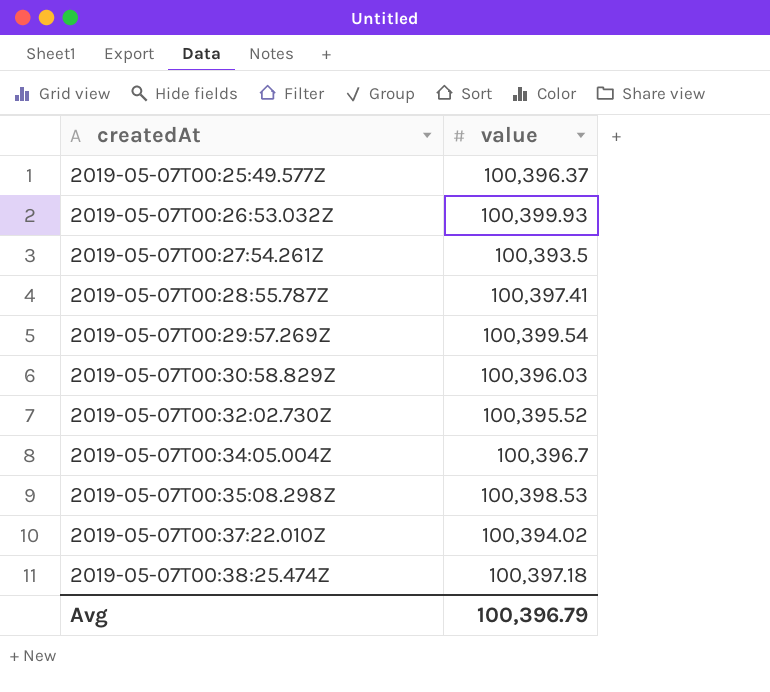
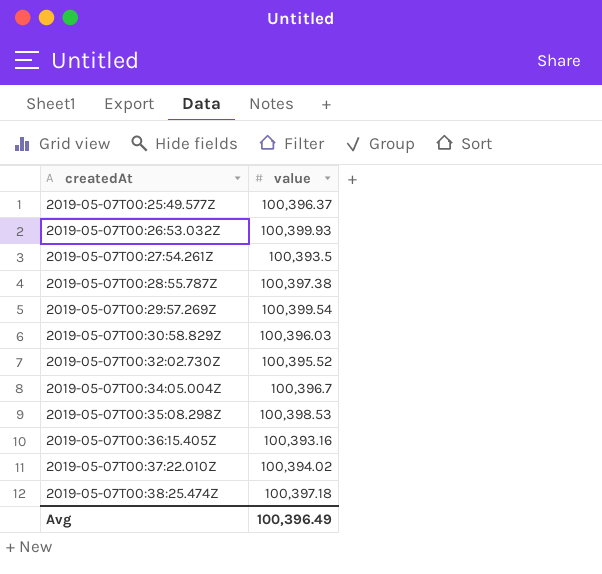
2019-05-07T00:28:55.787Z | value: 100,397.41 -> 100,397.38
row 2019-05-07T00:36:15.405Z: none -> 100,393.16
Avg | value: 100,396.79 -> 100,396.49

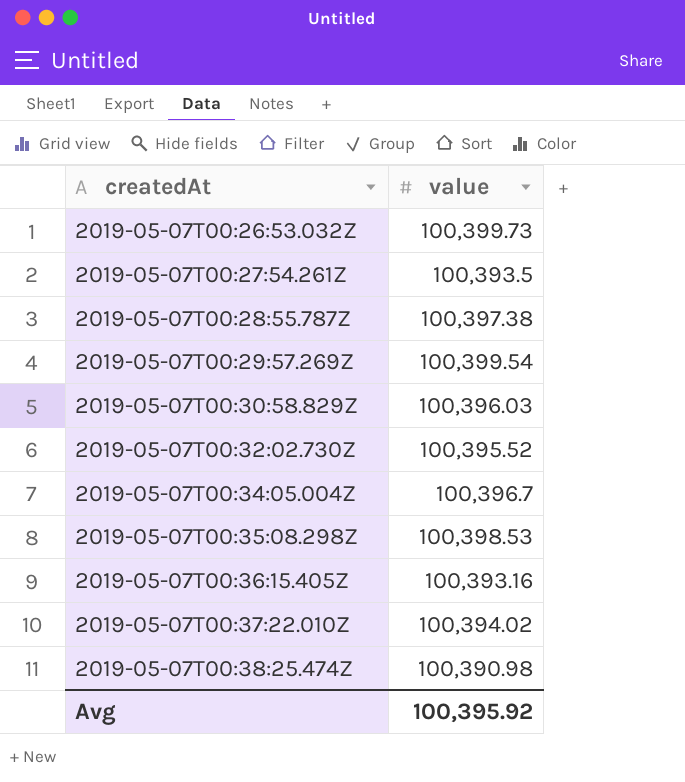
row 2019-05-07T00:25:49.577Z: 100,396.37 -> none
2019-05-07T00:26:53.032Z | value: 100,399.93 -> 100,399.73
2019-05-07T00:38:25.474Z | value: 100,397.18 -> 100,390.98
Avg | value: 100,396.49 -> 100,395.92

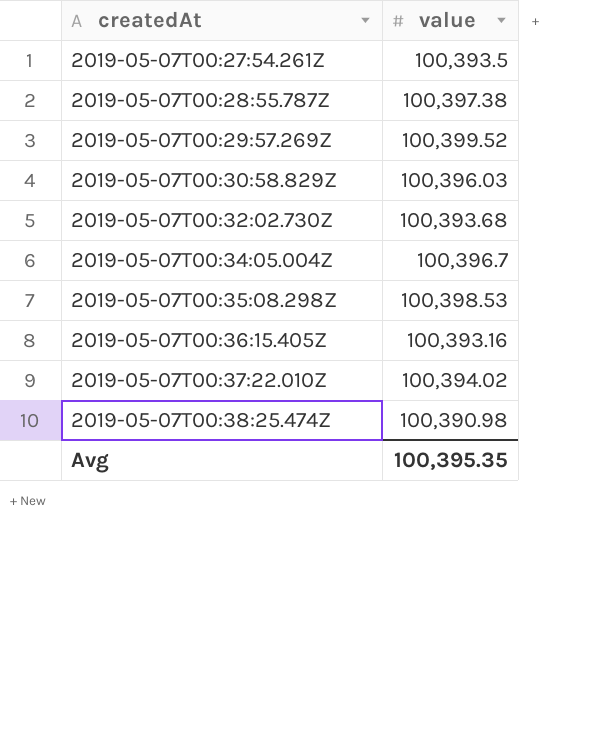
row 2019-05-07T00:26:53.032Z: 100,399.73 -> none
2019-05-07T00:29:57.269Z | value: 100,399.54 -> 100,399.52
2019-05-07T00:32:02.730Z | value: 100,395.52 -> 100,393.68
Avg | value: 100,395.92 -> 100,395.35

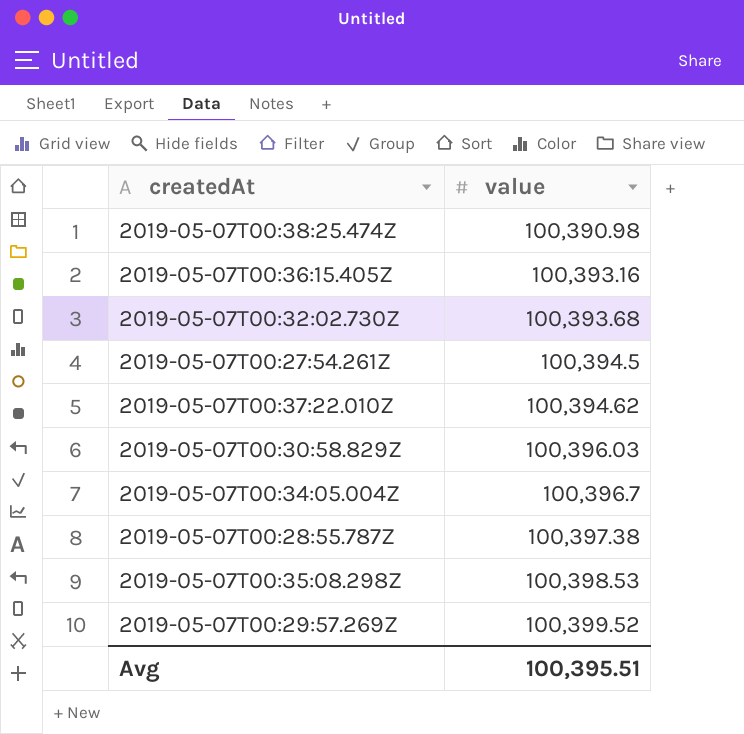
row order: createdAt ascending -> value ascending
2019-05-07T00:27:54.261Z | value: 100,393.5 -> 100,394.5
2019-05-07T00:37:22.010Z | value: 100,394.02 -> 100,394.62
Avg | value: 100,395.35 -> 100,395.51

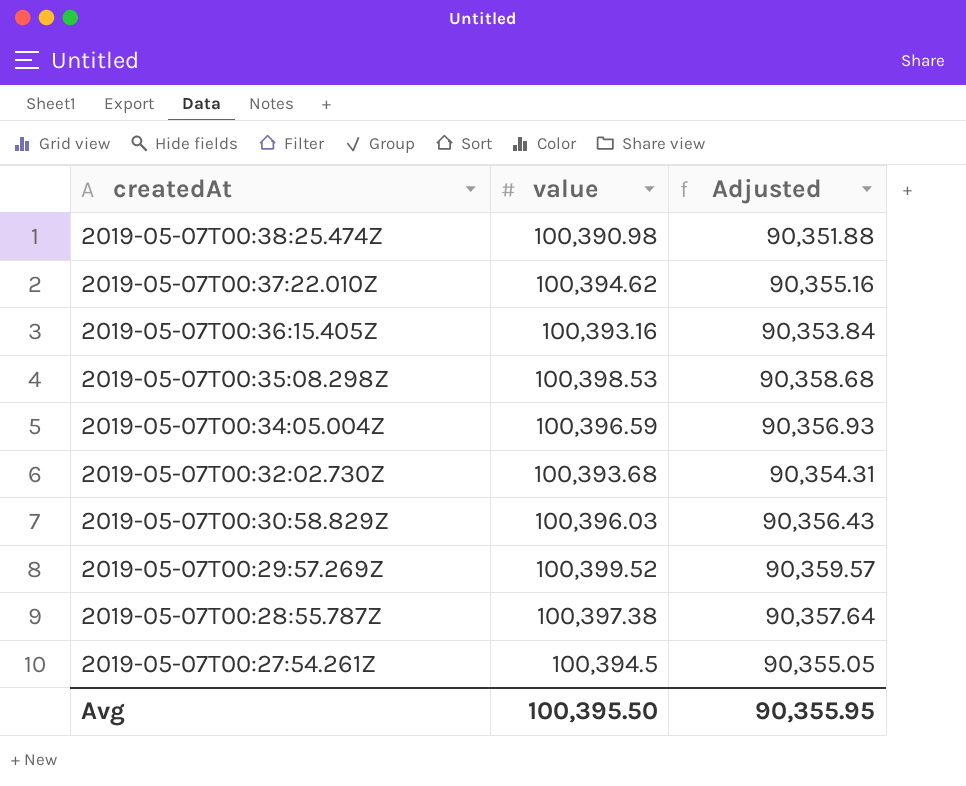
row order: value ascending -> createdAt descending
column Adjusted | formula: none -> [value] * 0.9
2019-05-07T00:34:05.004Z | value: 100,396.7 -> 100,396.59
Avg | value: 100,395.51 -> 100,395.50

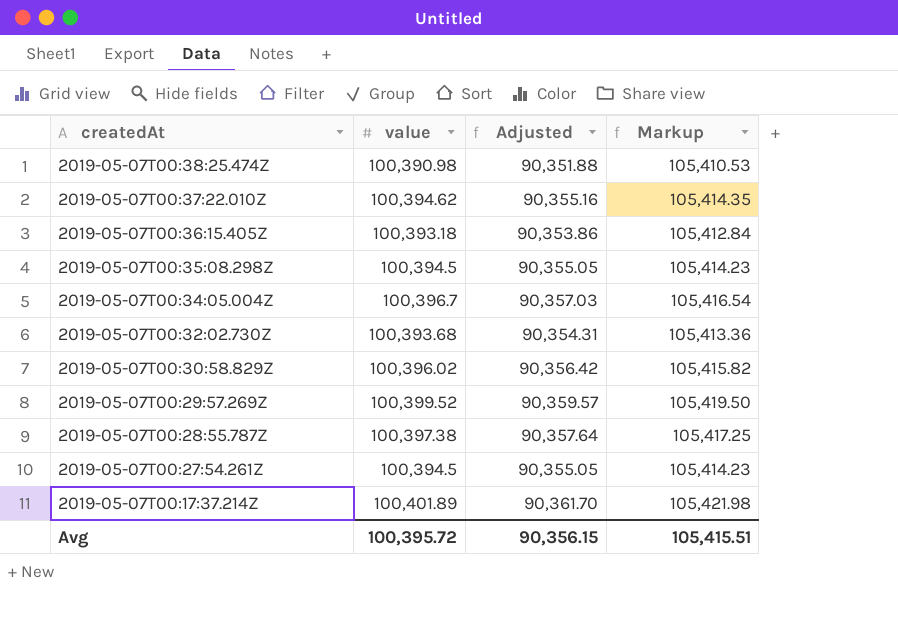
column Markup | formula: none -> [value] * 1.05
2019-05-07T00:36:15.405Z | value: 100,393.16 -> 100,393.18
2019-05-07T00:36:15.405Z | Adjusted: 90,353.84 -> 90,353.86
2019-05-07T00:35:08.298Z | value: 100,398.53 -> 100,394.5
2019-05-07T00:35:08.298Z | Adjusted: 90,358.68 -> 90,355.05
2019-05-07T00:34:05.004Z | value: 100,396.59 -> 100,396.7
2019-05-07T00:34:05.004Z | Adjusted: 90,356.93 -> 90,357.03
2019-05-07T00:30:58.829Z | value: 100,396.03 -> 100,396.02
2019-05-07T00:30:58.829Z | Adjusted: 90,356.43 -> 90,356.42
row 2019-05-07T00:17:37.214Z: none -> 100,401.89 | 90,361.70 | 105,421.98
Avg | value: 100,395.50 -> 100,395.72
Avg | Adjusted: 90,355.95 -> 90,356.15

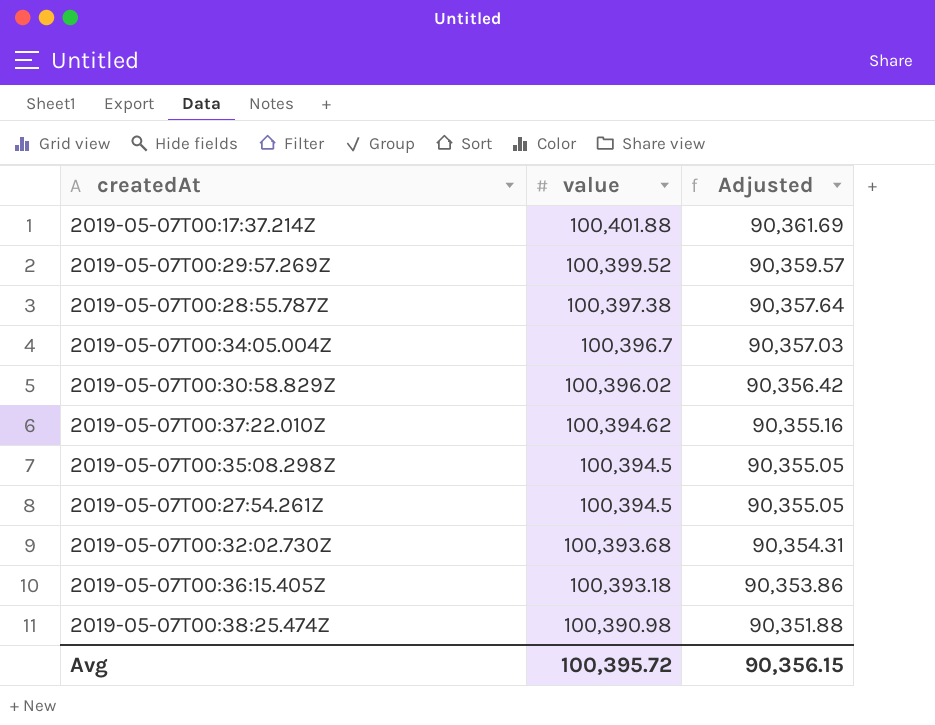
row order: createdAt descending -> value descending
column Markup | formula: [value] * 1.05 -> none
2019-05-07T00:17:37.214Z | value: 100,401.89 -> 100,401.88
2019-05-07T00:17:37.214Z | Adjusted: 90,361.70 -> 90,361.69

